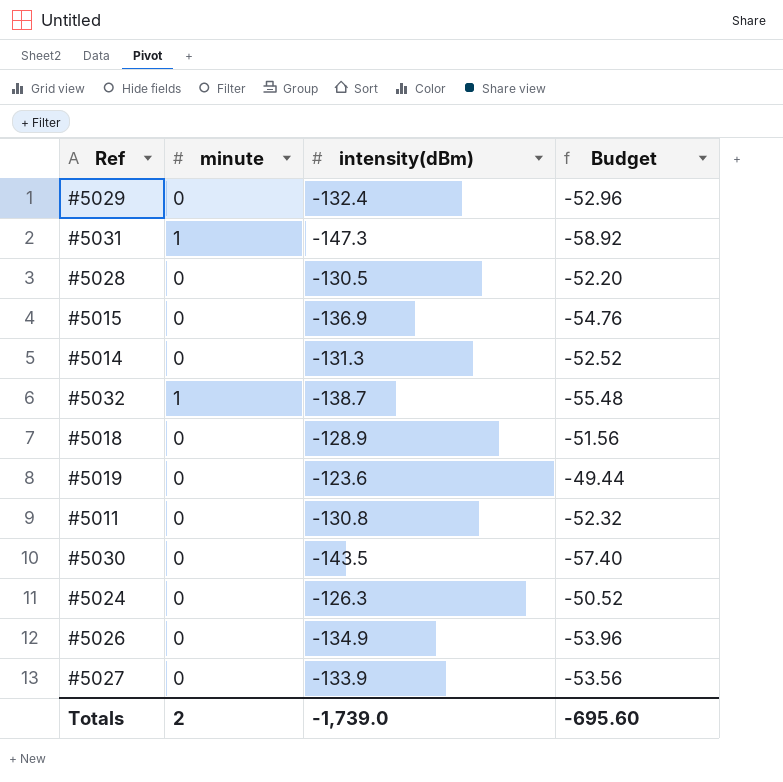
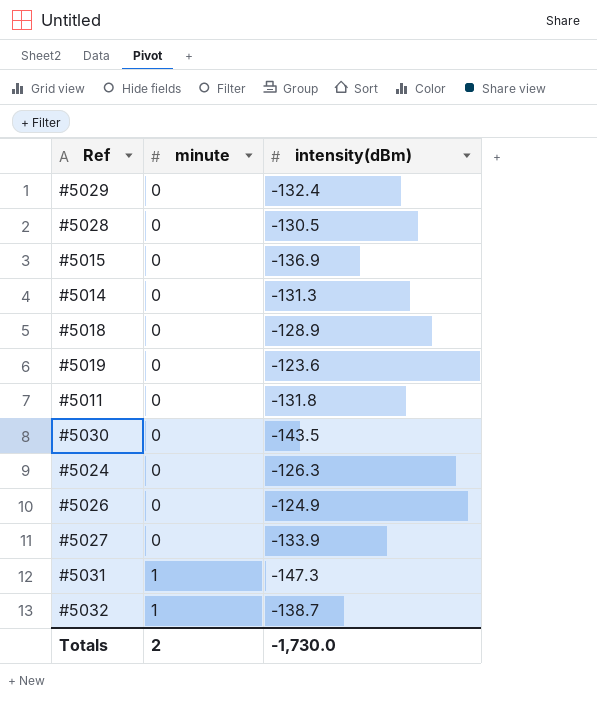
row order: none -> minute ascending
column Budget | formula: [intensity(dBm)] * 0.4 -> none
#5011 | intensity(dBm): -130.8 -> -131.8
#5026 | intensity(dBm): -134.9 -> -124.9
Totals | intensity(dBm): -1,739.0 -> -1,730.0

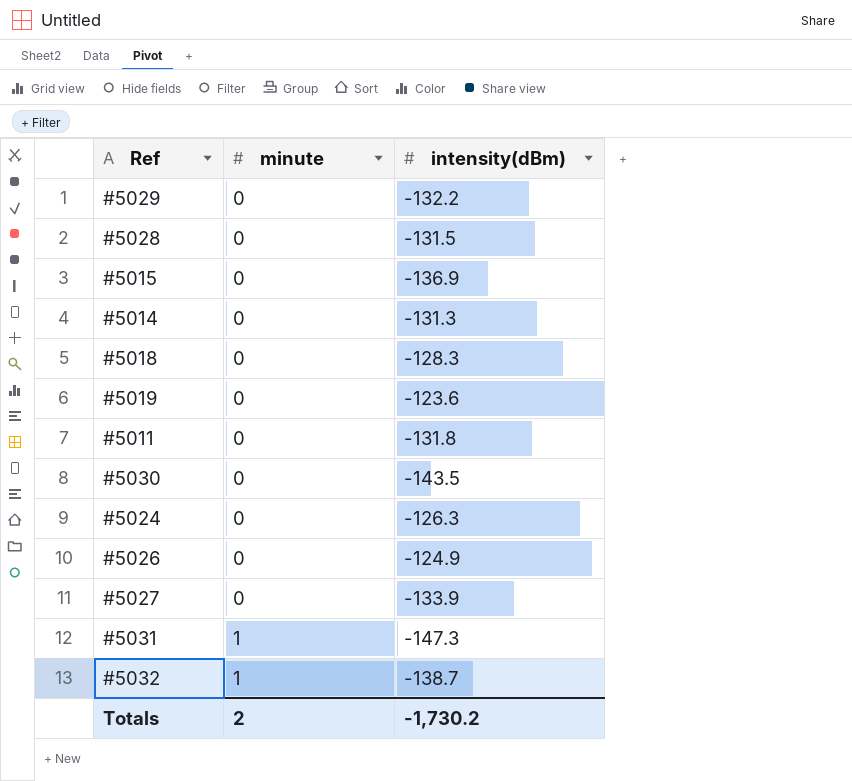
#5029 | intensity(dBm): -132.4 -> -132.2
#5028 | intensity(dBm): -130.5 -> -131.5
#5018 | intensity(dBm): -128.9 -> -128.3
Totals | intensity(dBm): -1,730.0 -> -1,730.2

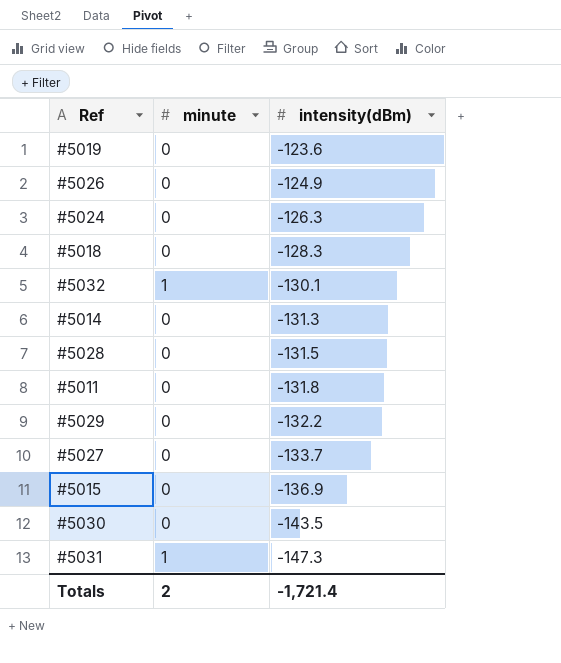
row order: minute ascending -> intensity(dBm) descending
#5032 | intensity(dBm): -138.7 -> -130.1
#5027 | intensity(dBm): -133.9 -> -133.7
Totals | intensity(dBm): -1,730.2 -> -1,721.4

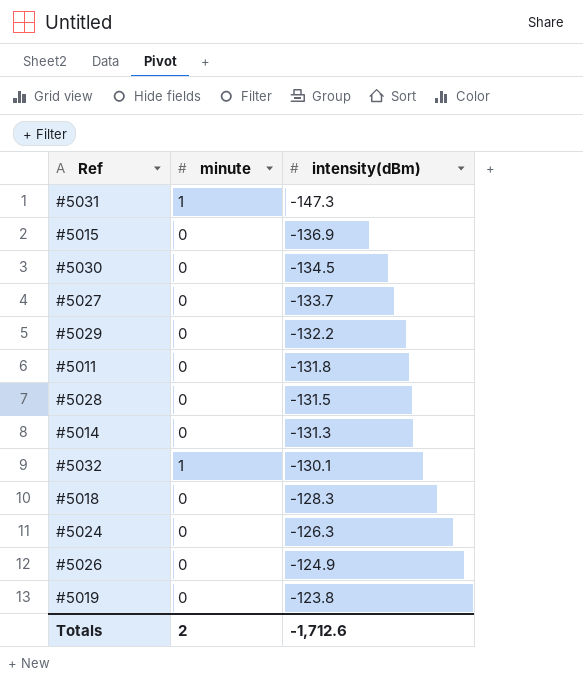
row order: intensity(dBm) descending -> intensity(dBm) ascending
#5030 | intensity(dBm): -143.5 -> -134.5
#5019 | intensity(dBm): -123.6 -> -123.8
Totals | intensity(dBm): -1,721.4 -> -1,712.6

